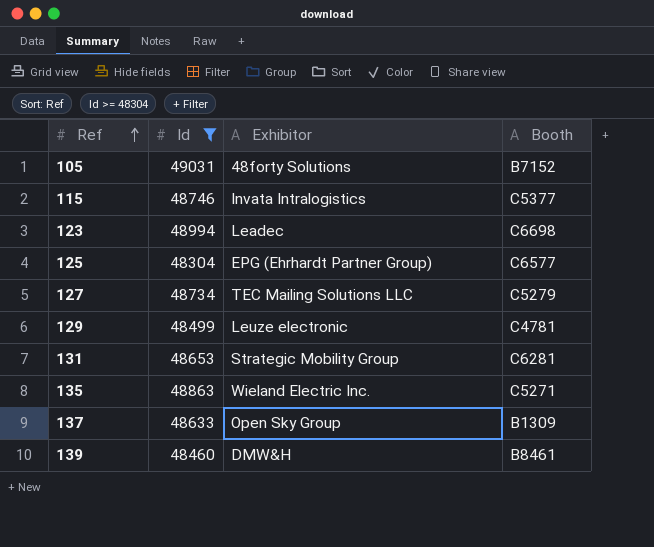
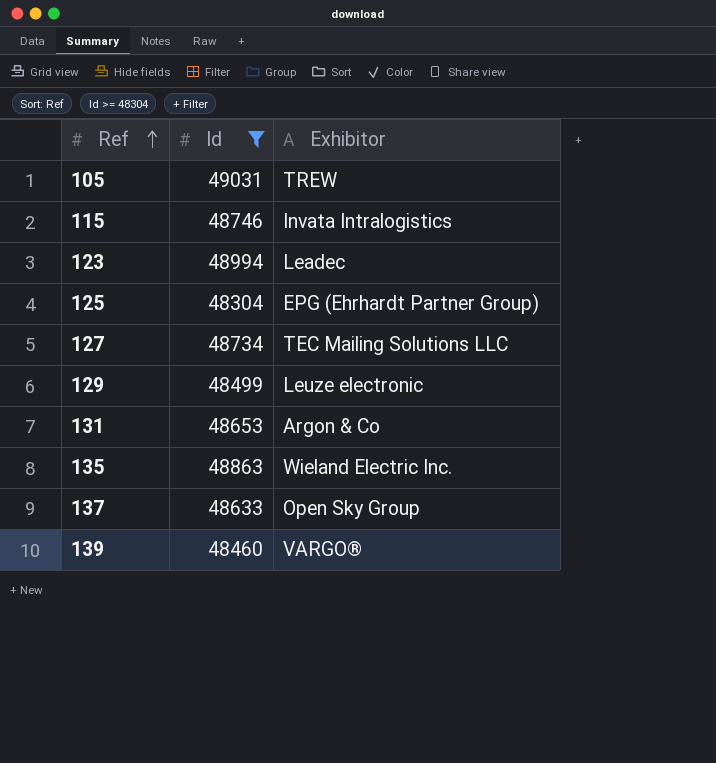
column Booth | position: 4 -> none
105 | Exhibitor: 48forty Solutions -> TREW
131 | Exhibitor: Strategic Mobility Group -> Argon & Co
139 | Exhibitor: DMW&H -> VARGO®

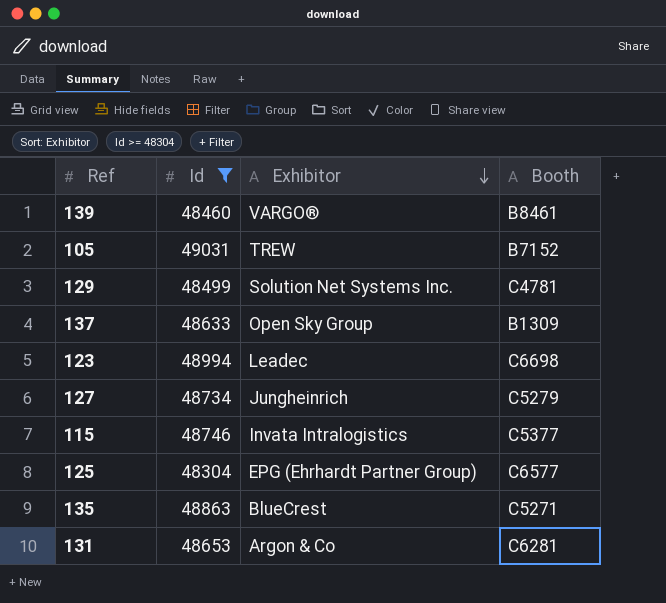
row order: Ref ascending -> Exhibitor descending
column Booth | position: none -> 4
129 | Exhibitor: Leuze electronic -> Solution Net Systems Inc.
127 | Exhibitor: TEC Mailing Solutions LLC -> Jungheinrich
135 | Exhibitor: Wieland Electric Inc. -> BlueCrest

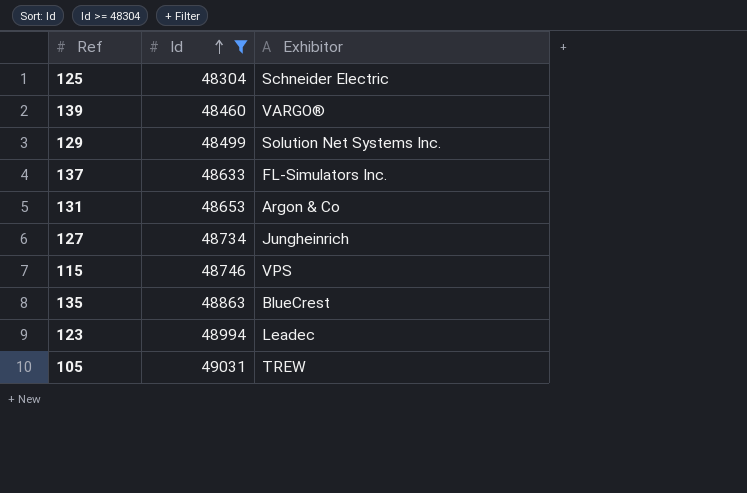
row order: Exhibitor descending -> Id ascending
column Booth | position: 4 -> none
125 | Exhibitor: EPG (Ehrhardt Partner Group) -> Schneider Electric
137 | Exhibitor: Open Sky Group -> FL-Simulators Inc.
115 | Exhibitor: Invata Intralogistics -> VPS

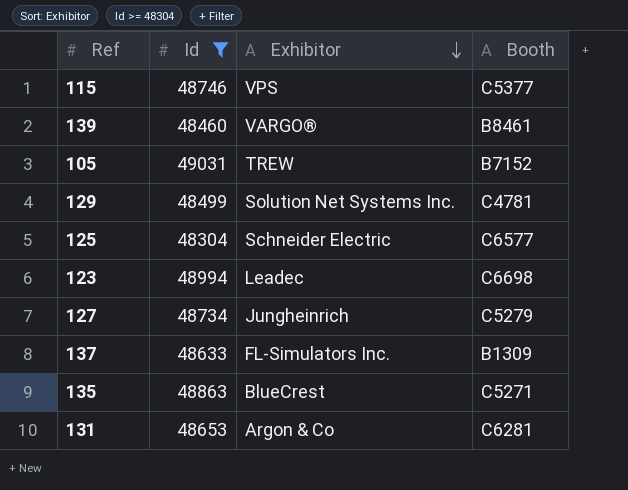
row order: Id ascending -> Exhibitor descending
column Booth | position: none -> 4

